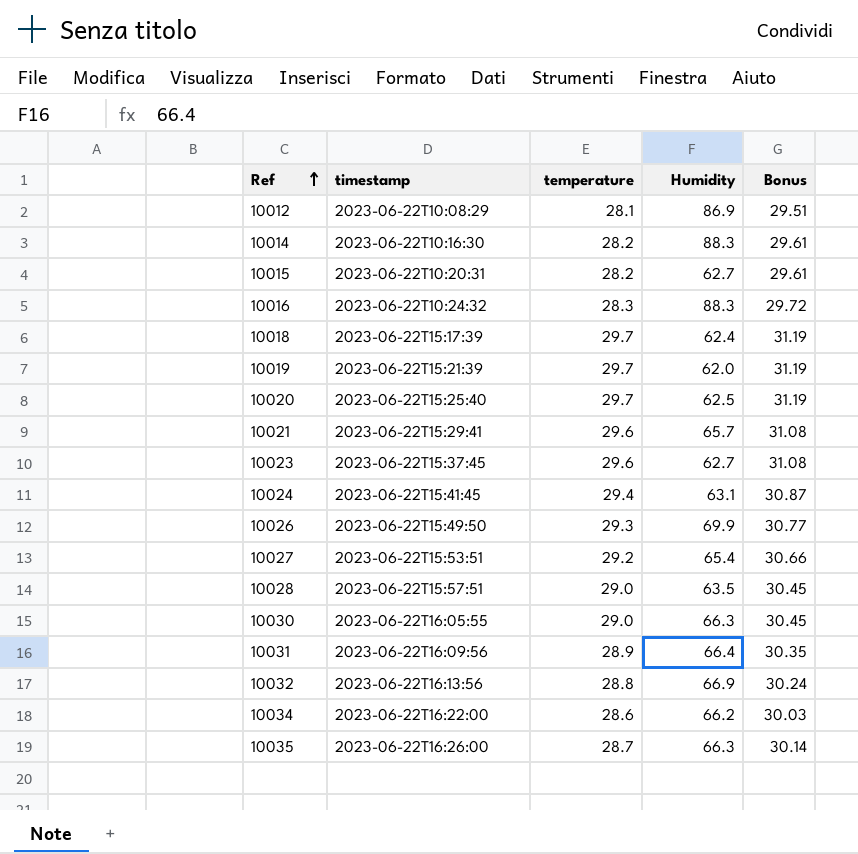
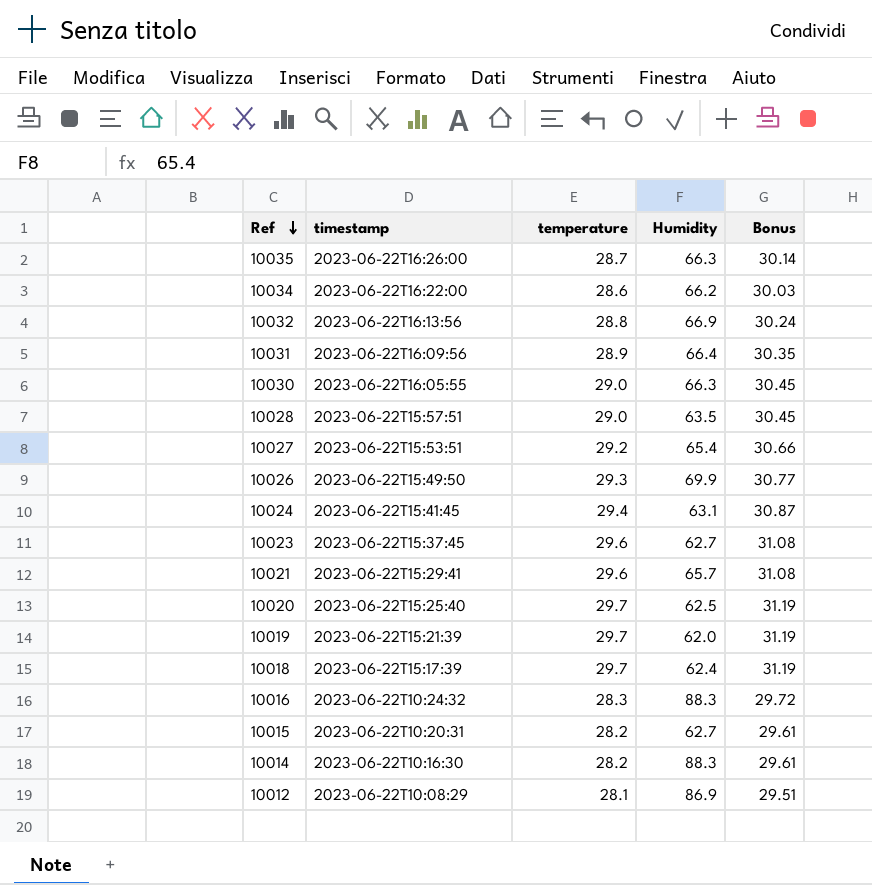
row order: Ref ascending -> Ref descending

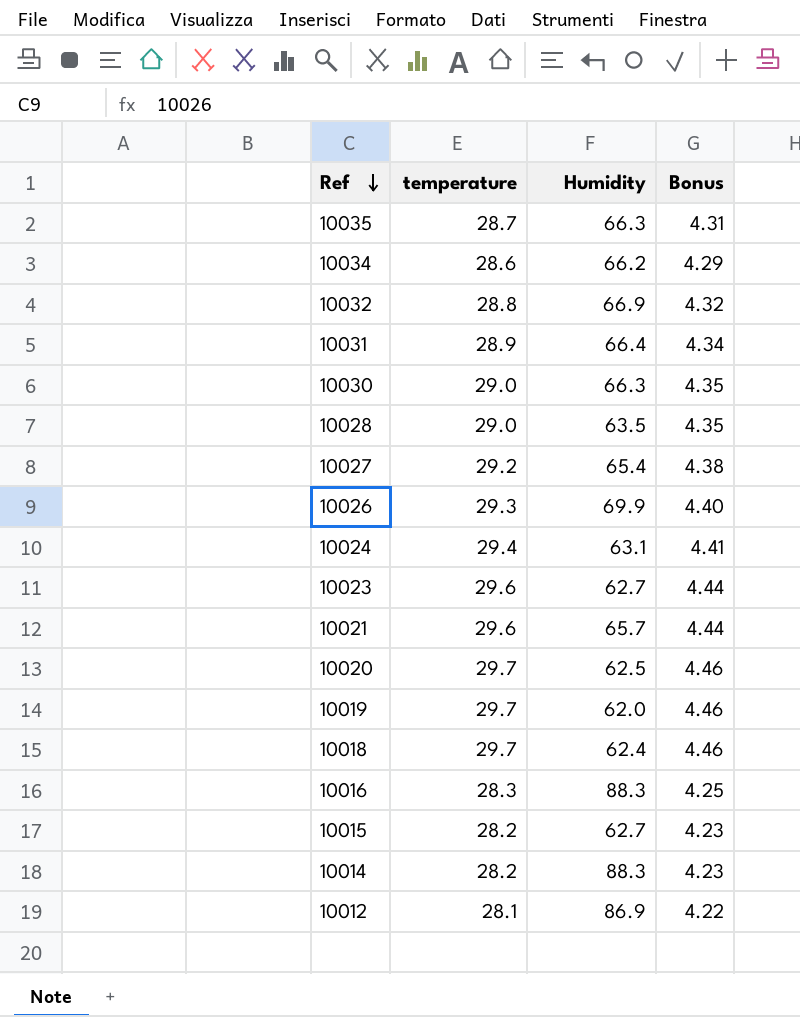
column timestamp | position: 2 -> none
column Bonus | formula: [temperature] * 1.05 -> [temperature] * 0.15

